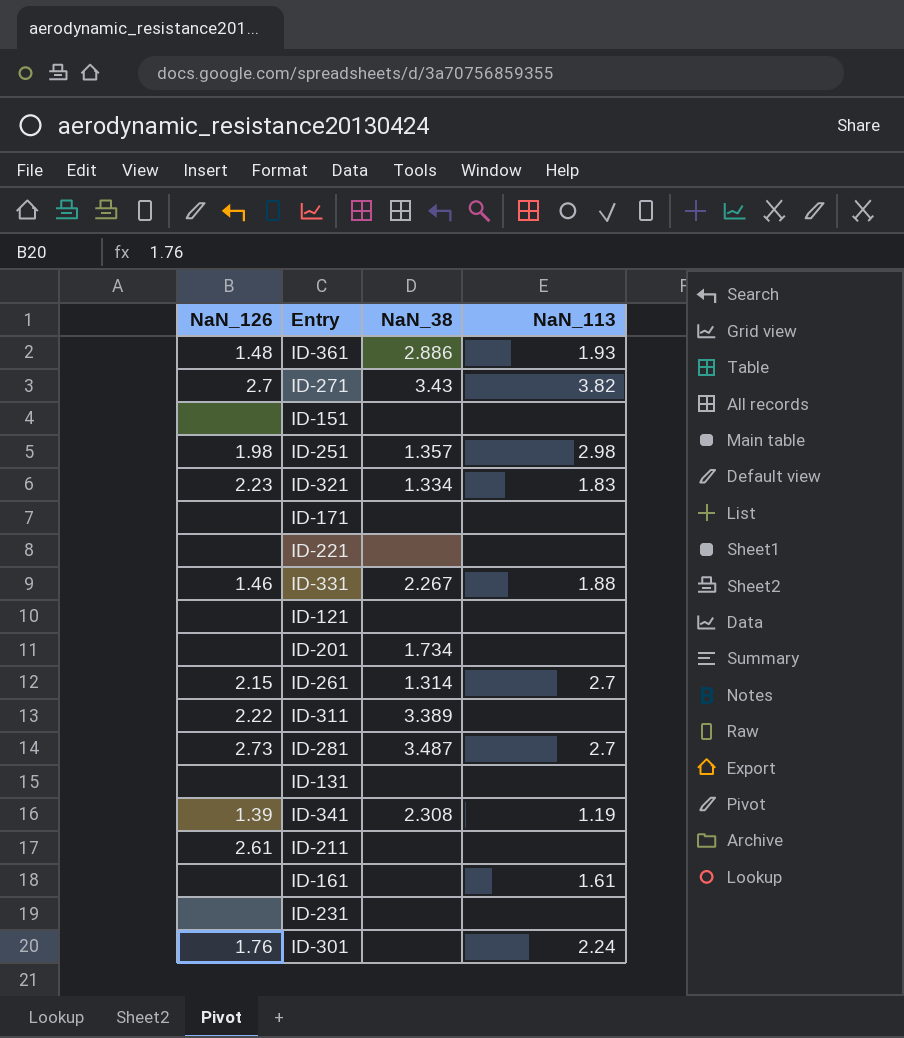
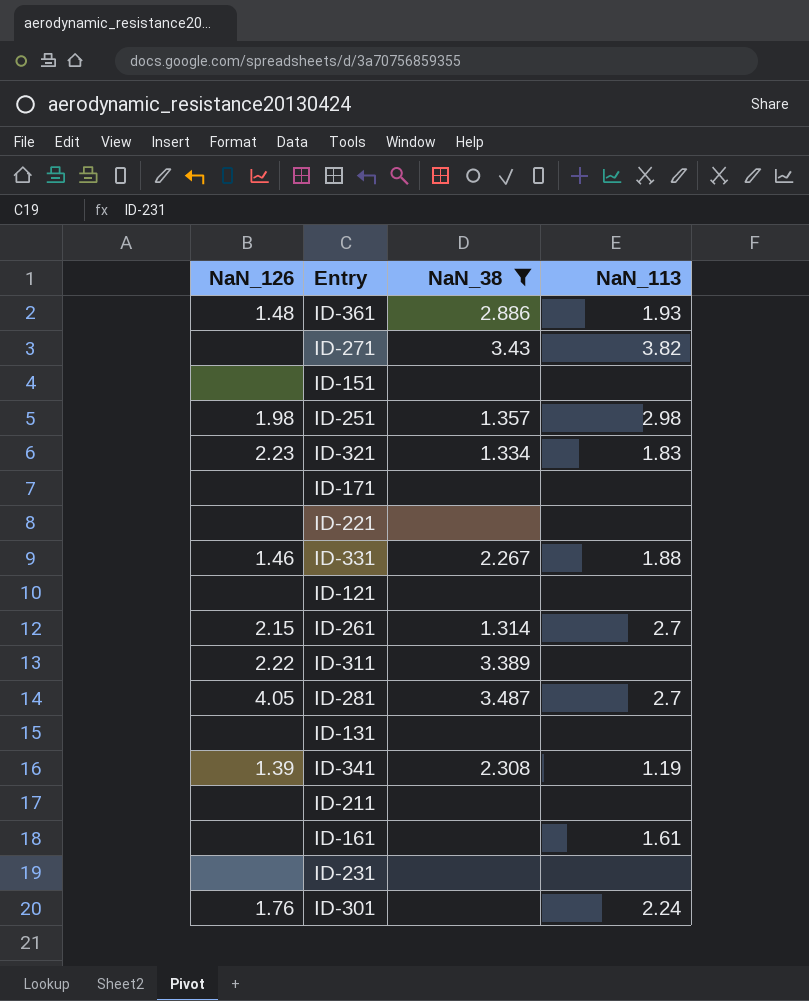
filter: none -> NaN_38 != 1.734
ID-271 | NaN_126: 2.7 -> none
ID-281 | NaN_126: 2.73 -> 4.05
ID-211 | NaN_126: 2.61 -> none

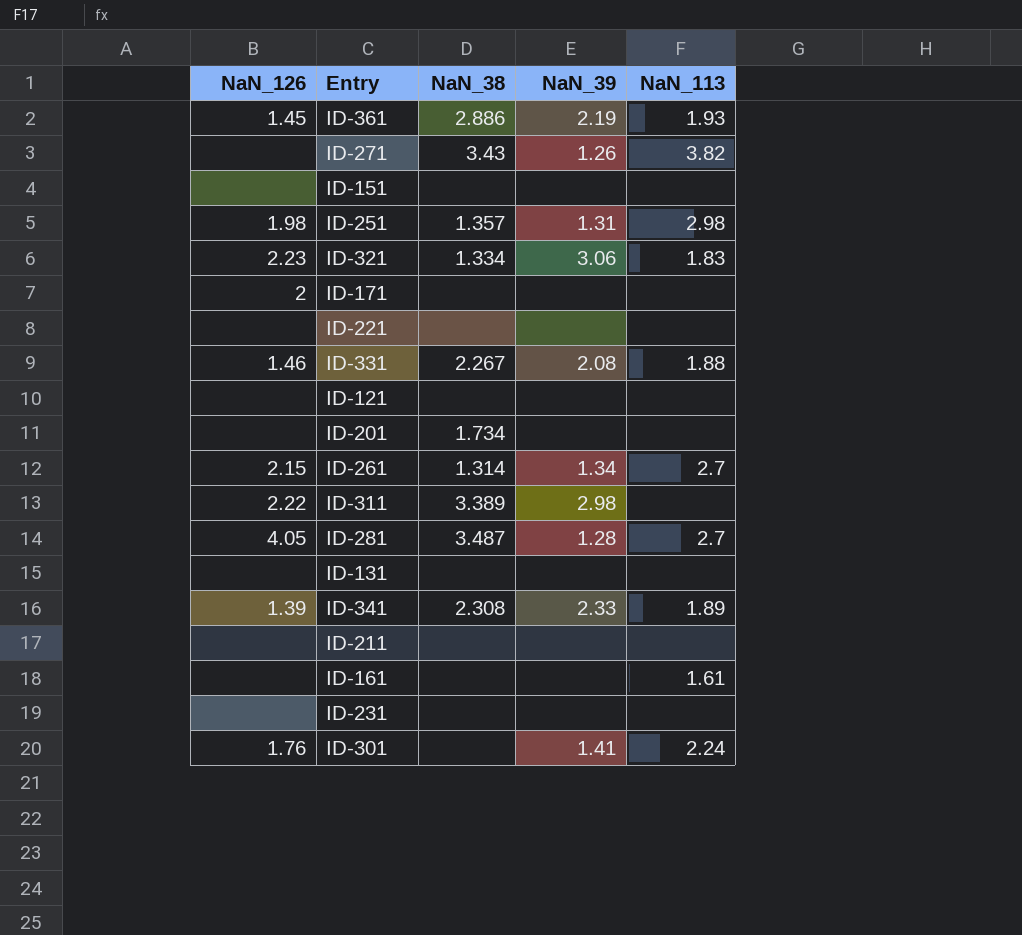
filter: NaN_38 != 1.734 -> none
column NaN_39 | position: none -> 4
ID-361 | NaN_126: 1.48 -> 1.45
ID-171 | NaN_126: none -> 2
ID-341 | NaN_113: 1.19 -> 1.89

